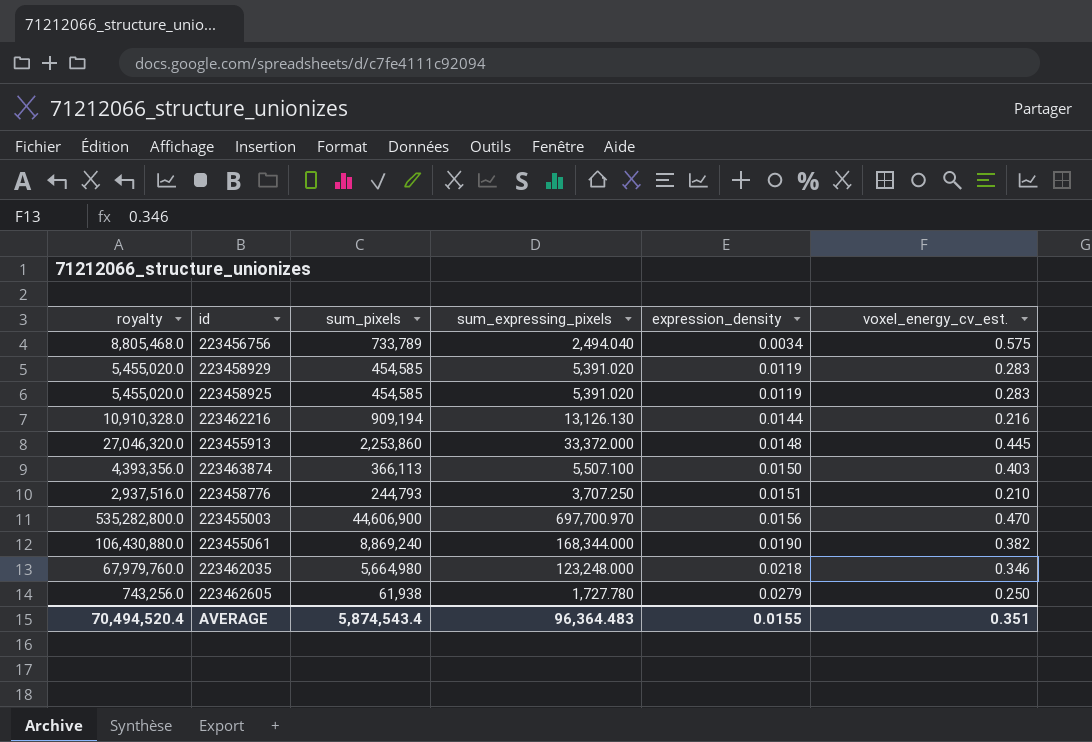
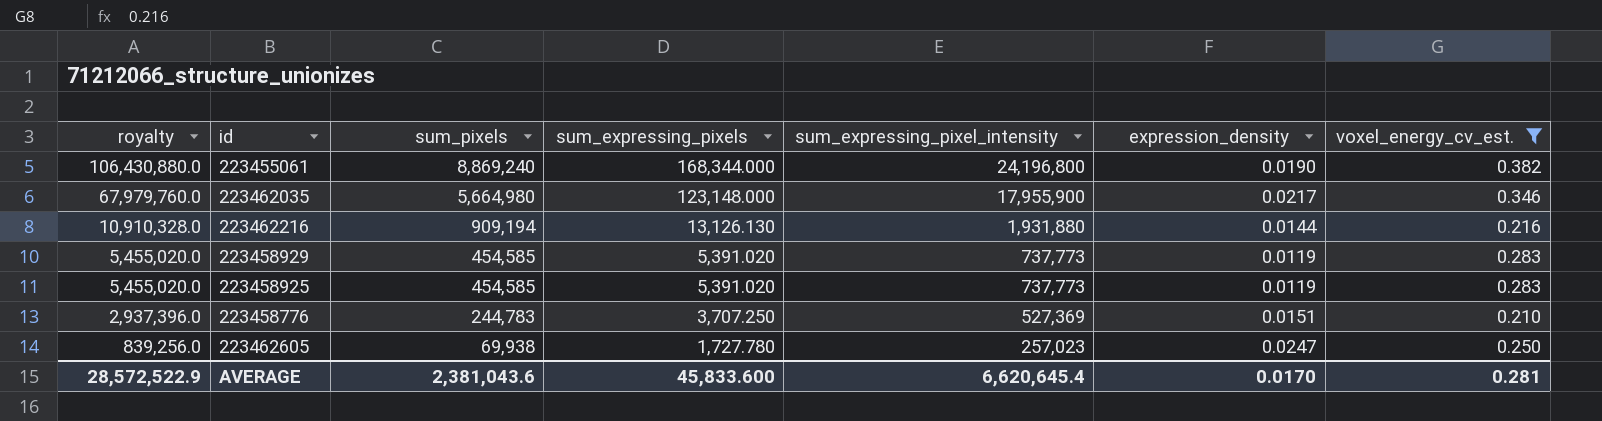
filter: none -> voxel_energy_cv_est. <= 0.382
row order: expression_density ascending -> royalty descending
column sum_expressing_pixel_intensity | position: none -> 5
223462035 | sum_expressing_pixels: 123,248.000 -> 123,148.000
223462035 | expression_density: 0.0218 -> 0.0217
223458776 | royalty: 2,937,516.0 -> 2,937,396.0
223458776 | sum_pixels: 244,793 -> 244,783
223462605 | royalty: 743,256.0 -> 839,256.0
223462605 | sum_pixels: 61,938 -> 69,938
223462605 | expression_density: 0.0279 -> 0.0247
AVERAGE | royalty: 70,494,520.4 -> 28,572,522.9
AVERAGE | sum_pixels: 5,874,543.4 -> 2,381,043.6
AVERAGE | sum_expressing_pixels: 96,364.483 -> 45,833.600
AVERAGE | expression_density: 0.0155 -> 0.0170
AVERAGE | voxel_energy_cv_est.: 0.351 -> 0.281

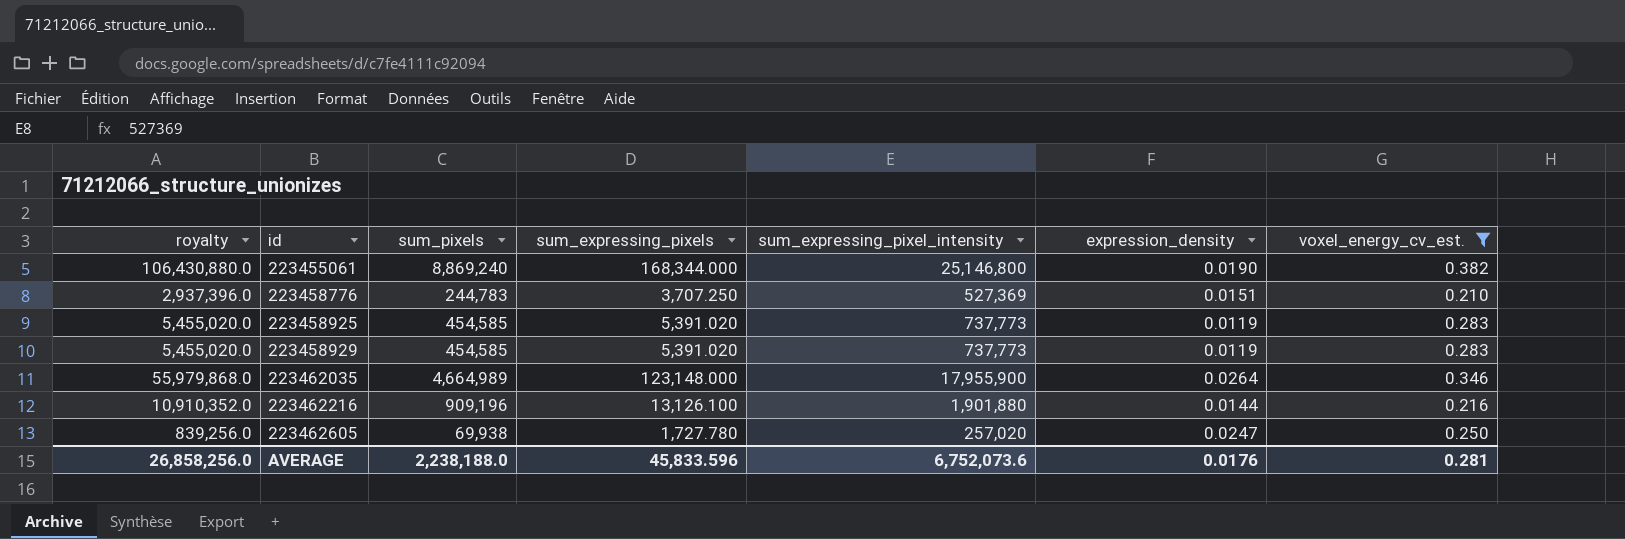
row order: royalty descending -> id ascending
223455061 | sum_expressing_pixel_intensity: 24,196,800 -> 25,146,800
223462035 | royalty: 67,979,760.0 -> 55,979,868.0
223462035 | sum_pixels: 5,664,980 -> 4,664,989
223462035 | expression_density: 0.0217 -> 0.0264
223462216 | royalty: 10,910,328.0 -> 10,910,352.0
223462216 | sum_pixels: 909,194 -> 909,196
223462216 | sum_expressing_pixels: 13,126.130 -> 13,126.100
223462216 | sum_expressing_pixel_intensity: 1,931,880 -> 1,901,880
223462605 | sum_expressing_pixel_intensity: 257,023 -> 257,020
AVERAGE | royalty: 28,572,522.9 -> 26,858,256.0
AVERAGE | sum_pixels: 2,381,043.6 -> 2,238,188.0
AVERAGE | sum_expressing_pixels: 45,833.600 -> 45,833.596
AVERAGE | sum_expressing_pixel_intensity: 6,620,645.4 -> 6,752,073.6
AVERAGE | expression_density: 0.0170 -> 0.0176

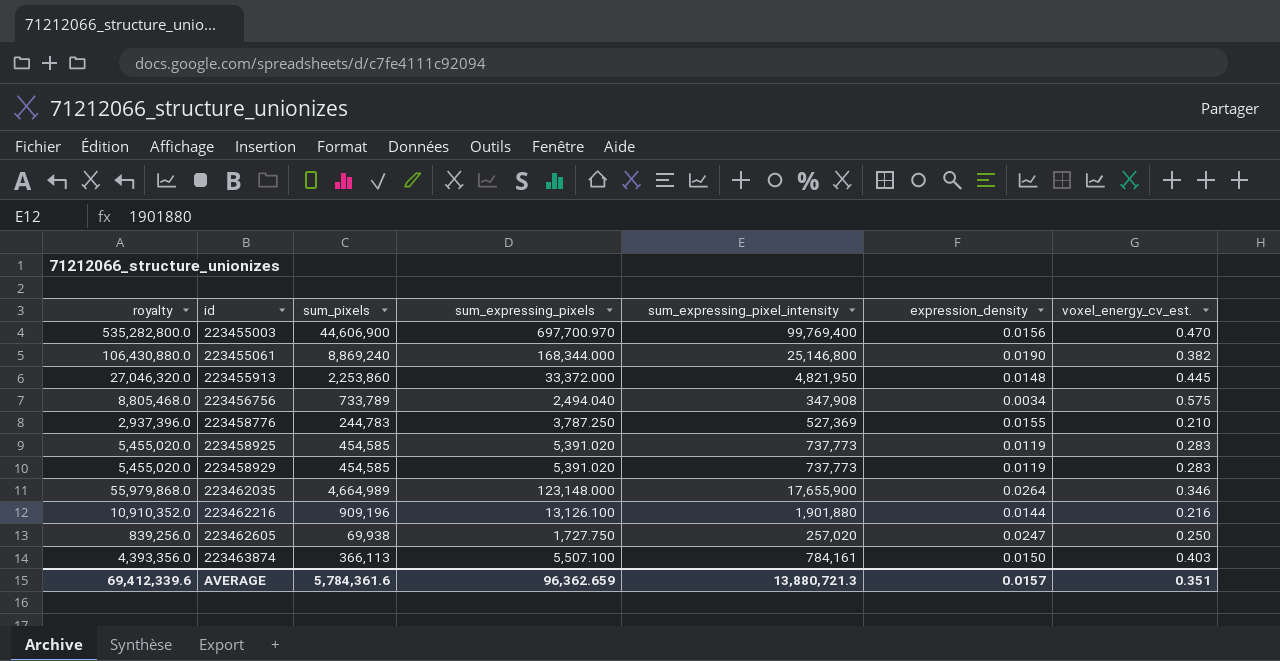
filter: voxel_energy_cv_est. <= 0.382 -> none
223458776 | sum_expressing_pixels: 3,707.250 -> 3,787.250
223458776 | expression_density: 0.0151 -> 0.0155
223462035 | sum_expressing_pixel_intensity: 17,955,900 -> 17,655,900
223462605 | sum_expressing_pixels: 1,727.780 -> 1,727.750
AVERAGE | royalty: 26,858,256.0 -> 69,412,339.6
AVERAGE | sum_pixels: 2,238,188.0 -> 5,784,361.6
AVERAGE | sum_expressing_pixels: 45,833.596 -> 96,362.659
AVERAGE | sum_expressing_pixel_intensity: 6,752,073.6 -> 13,880,721.3
AVERAGE | expression_density: 0.0176 -> 0.0157
AVERAGE | voxel_energy_cv_est.: 0.281 -> 0.351

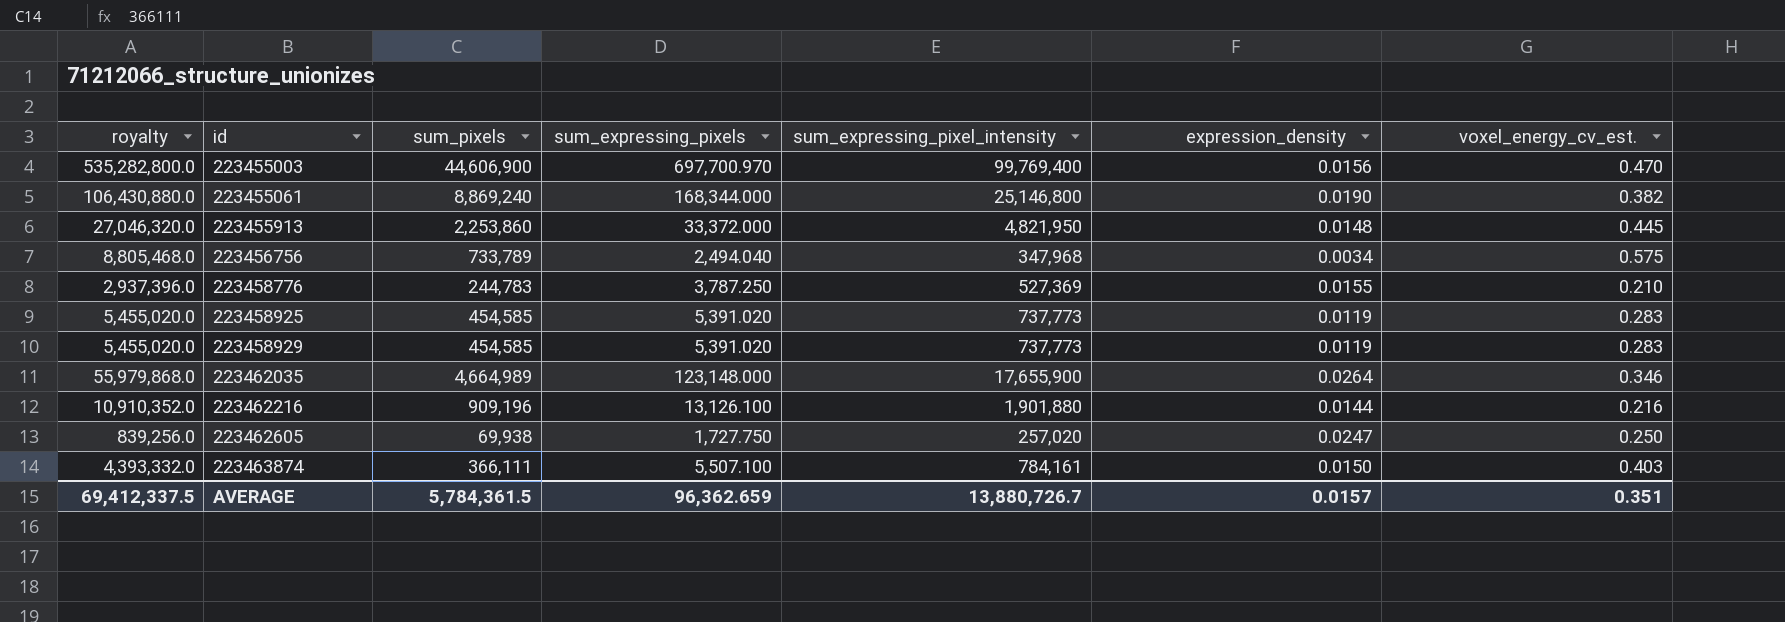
223456756 | sum_expressing_pixel_intensity: 347,908 -> 347,968
223463874 | royalty: 4,393,356.0 -> 4,393,332.0
223463874 | sum_pixels: 366,113 -> 366,111
AVERAGE | royalty: 69,412,339.6 -> 69,412,337.5
AVERAGE | sum_pixels: 5,784,361.6 -> 5,784,361.5
AVERAGE | sum_expressing_pixel_intensity: 13,880,721.3 -> 13,880,726.7

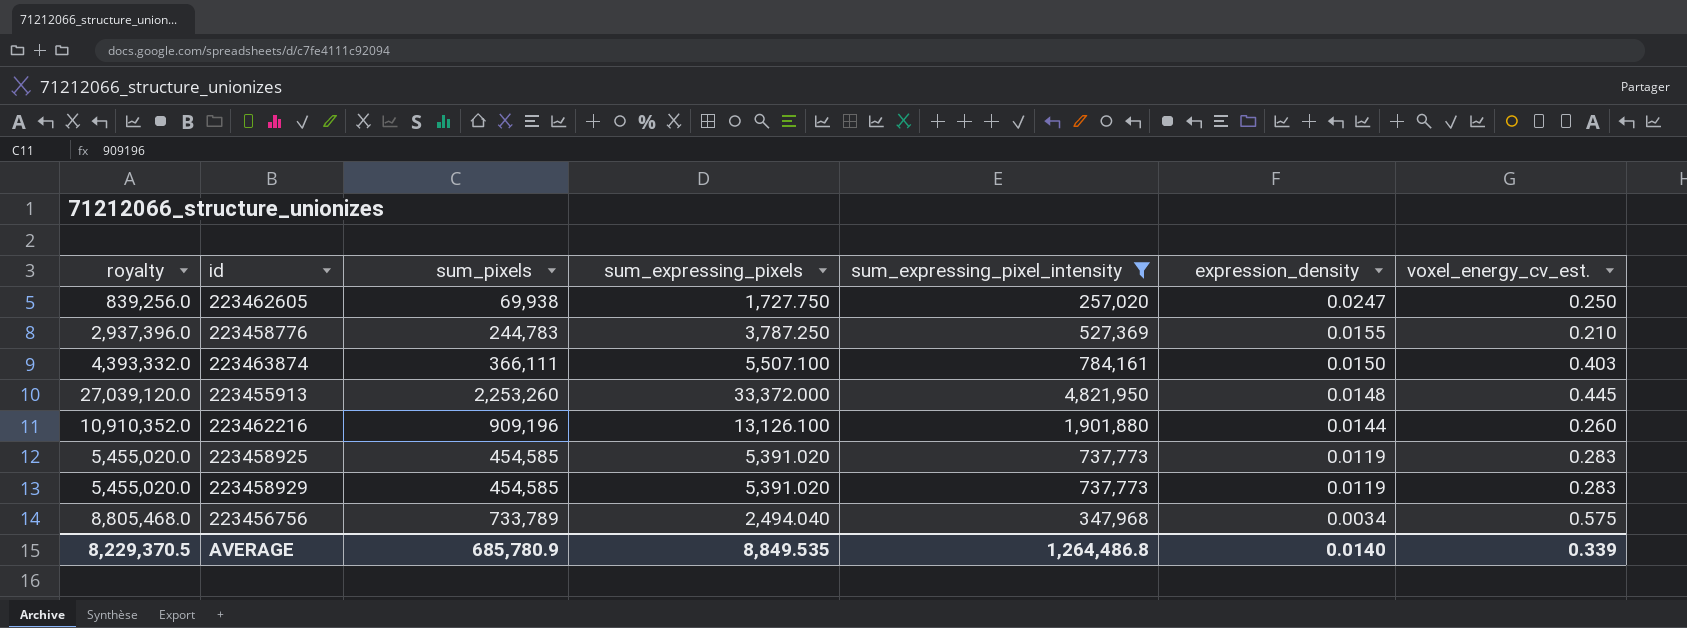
filter: none -> sum_expressing_pixel_intensity <= 4,821,950
row order: id ascending -> expression_density descending
223455913 | royalty: 27,046,320.0 -> 27,039,120.0
223455913 | sum_pixels: 2,253,860 -> 2,253,260
223462216 | voxel_energy_cv_est.: 0.216 -> 0.260
AVERAGE | royalty: 69,412,337.5 -> 8,229,370.5
AVERAGE | sum_pixels: 5,784,361.5 -> 685,780.9
AVERAGE | sum_expressing_pixels: 96,362.659 -> 8,849.535
AVERAGE | sum_expressing_pixel_intensity: 13,880,726.7 -> 1,264,486.8
AVERAGE | expression_density: 0.0157 -> 0.0140
AVERAGE | voxel_energy_cv_est.: 0.351 -> 0.339

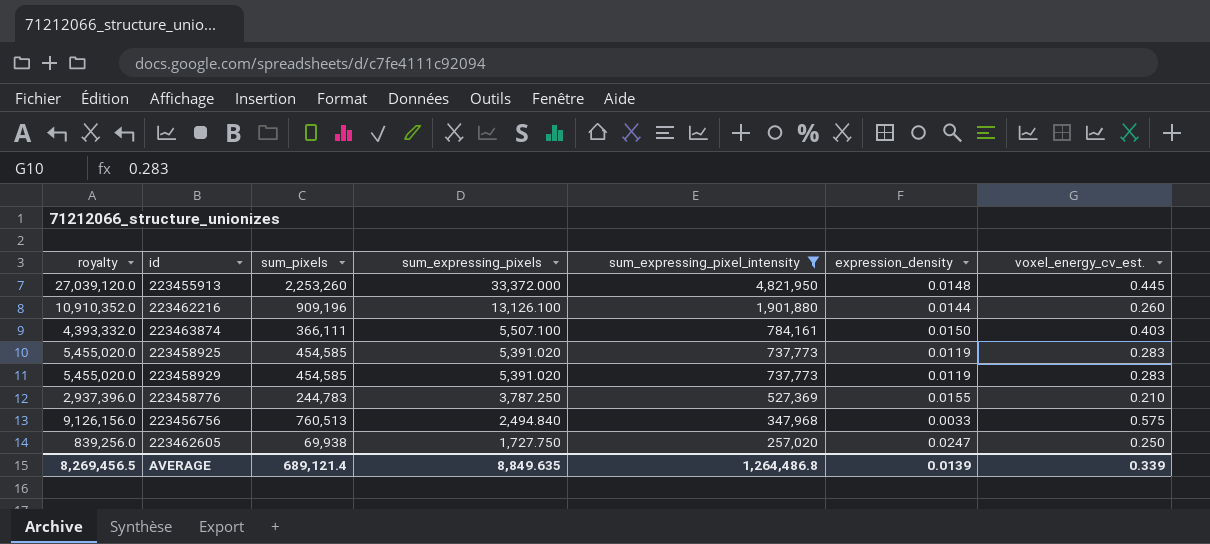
row order: expression_density descending -> sum_expressing_pixels descending
223456756 | royalty: 8,805,468.0 -> 9,126,156.0
223456756 | sum_pixels: 733,789 -> 760,513
223456756 | sum_expressing_pixels: 2,494.040 -> 2,494.840
223456756 | expression_density: 0.0034 -> 0.0033
AVERAGE | royalty: 8,229,370.5 -> 8,269,456.5
AVERAGE | sum_pixels: 685,780.9 -> 689,121.4
AVERAGE | sum_expressing_pixels: 8,849.535 -> 8,849.635
AVERAGE | expression_density: 0.0140 -> 0.0139

